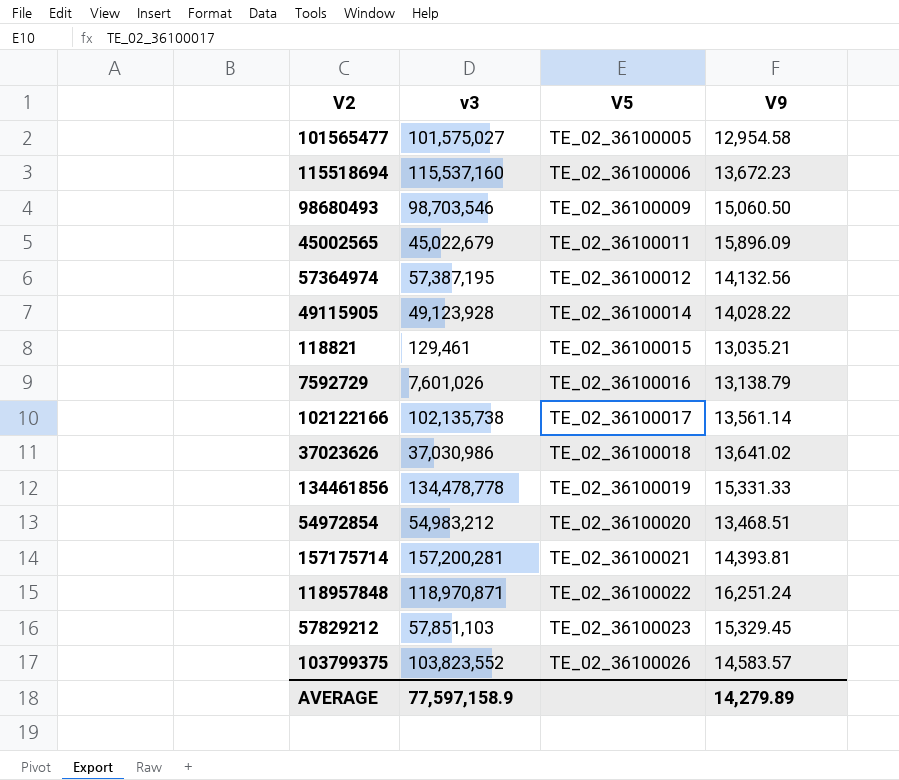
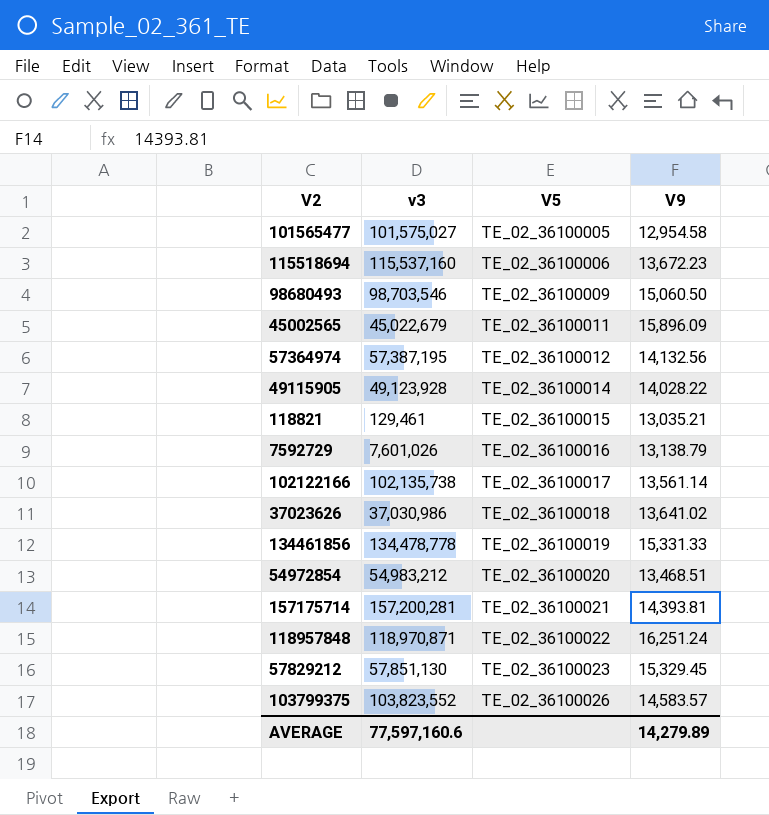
57829212 | v3: 57,851,103 -> 57,851,130
AVERAGE | v3: 77,597,158.9 -> 77,597,160.6

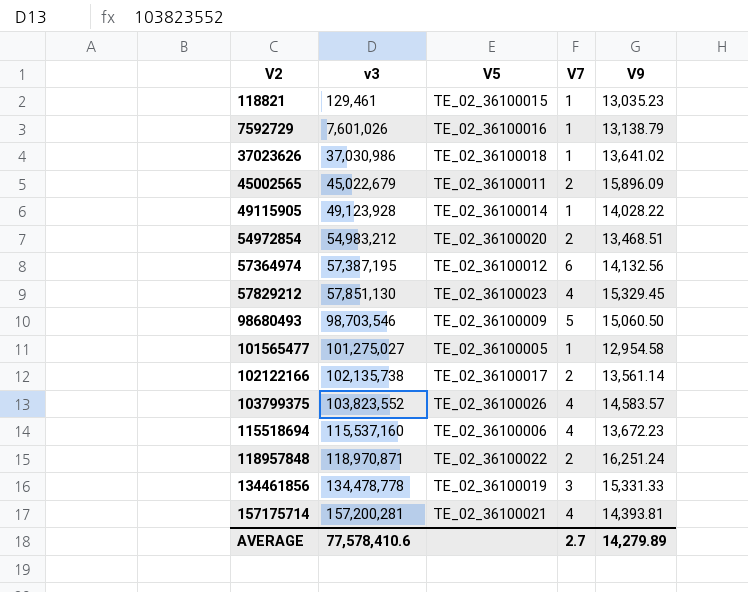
row order: V5 ascending -> V2 ascending
column V7 | position: none -> 4
118821 | V9: 13,035.21 -> 13,035.23
101565477 | v3: 101,575,027 -> 101,275,027
AVERAGE | v3: 77,597,160.6 -> 77,578,410.6

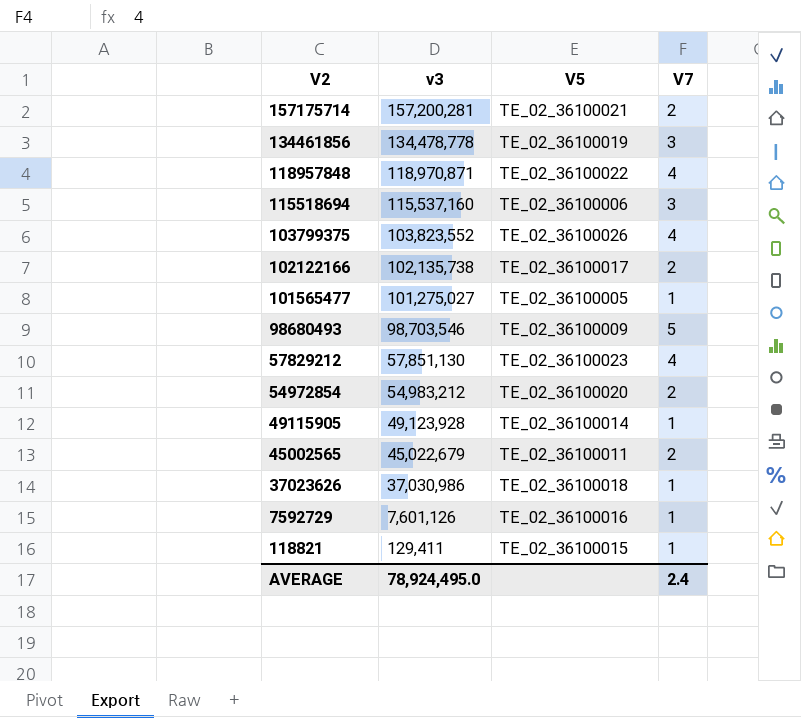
row order: V2 ascending -> V2 descending
column V9 | position: 5 -> none
row 57364974: 57,387,195 | TE_02_36100012 | 6 | 14,132.56 -> none
157175714 | V7: 4 -> 2
118957848 | V7: 2 -> 4
115518694 | V7: 4 -> 3
7592729 | v3: 7,601,026 -> 7,601,126
118821 | v3: 129,461 -> 129,411
AVERAGE | v3: 77,578,410.6 -> 78,924,495.0
AVERAGE | V7: 2.7 -> 2.4

